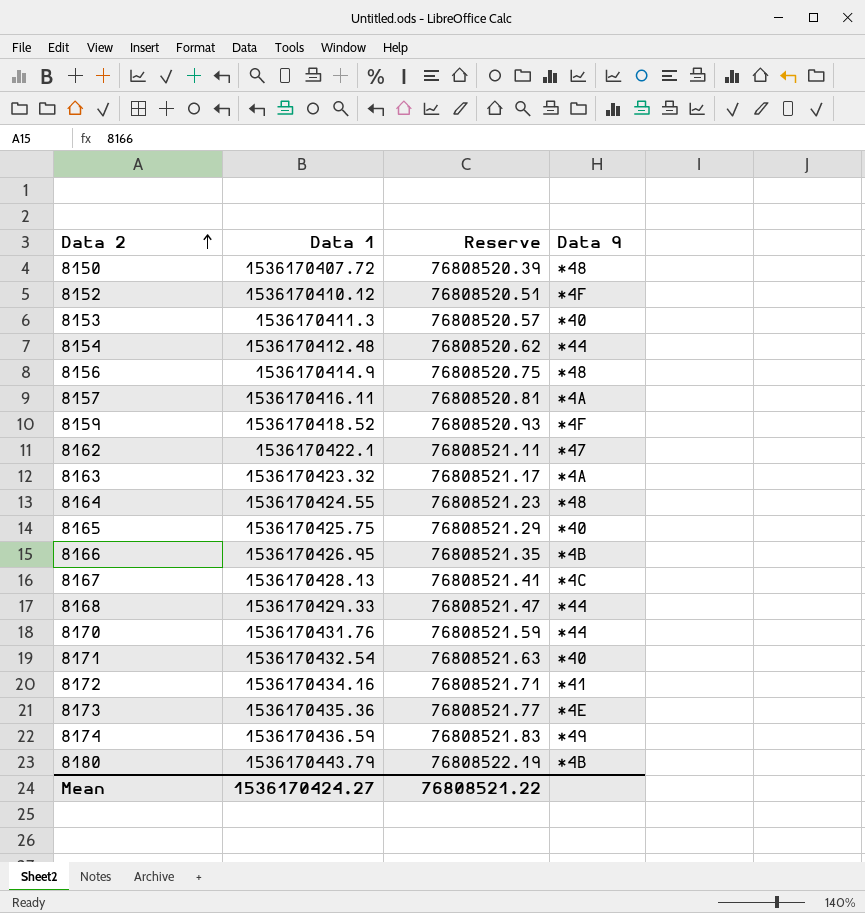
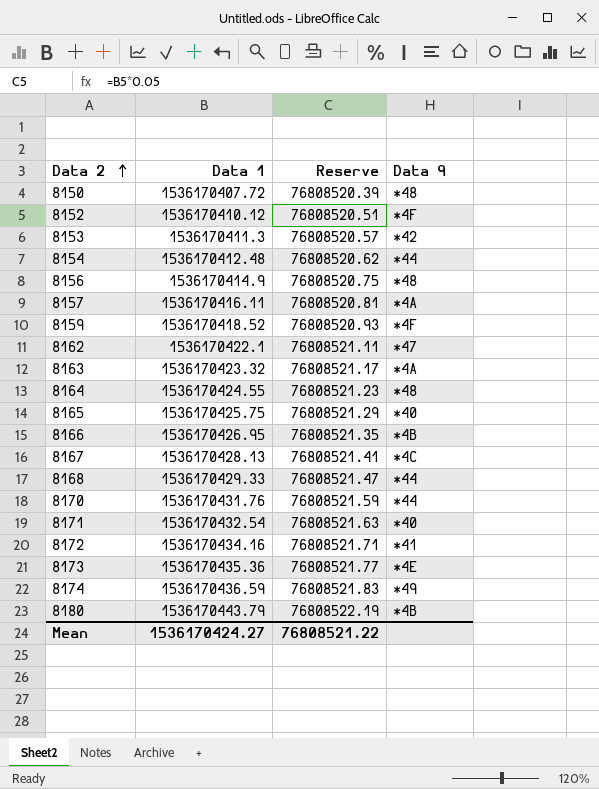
8153 | Data 9: *40 -> *42

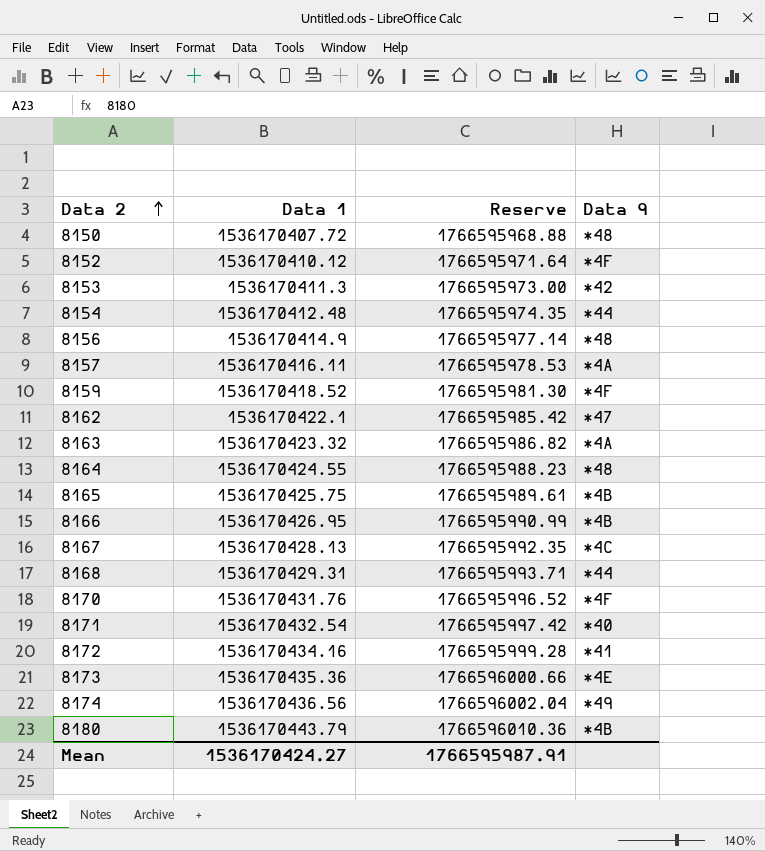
column Reserve | formula: [Data 1] * 0.05 -> [Data 1] * 1.15
8165 | Data 9: *40 -> *4B
8168 | Data 1: 1536170429.33 -> 1536170429.31
8170 | Data 9: *44 -> *4F
8174 | Data 1: 1536170436.59 -> 1536170436.56
Mean | Reserve: 76808521.22 -> 1766595987.91

